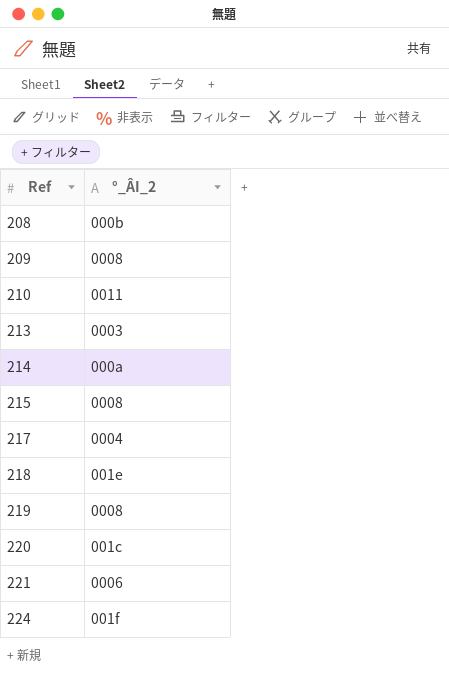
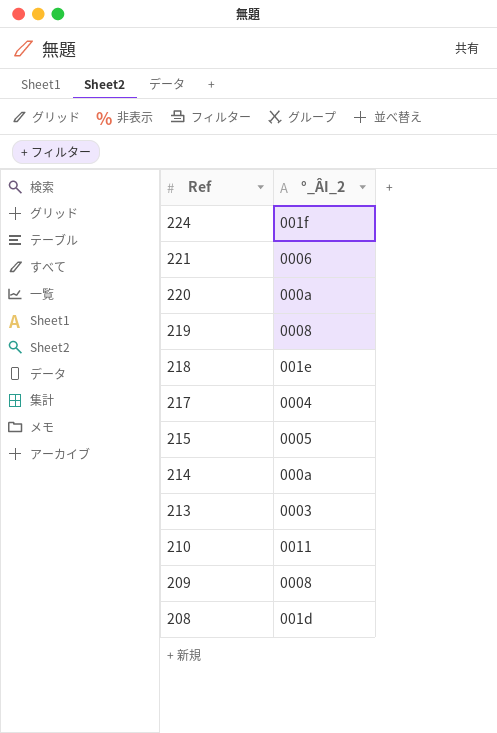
row order: Ref ascending -> Ref descending
220 | °_ÂI_2: 001c -> 000a
215 | °_ÂI_2: 0008 -> 0005
208 | °_ÂI_2: 000b -> 001d

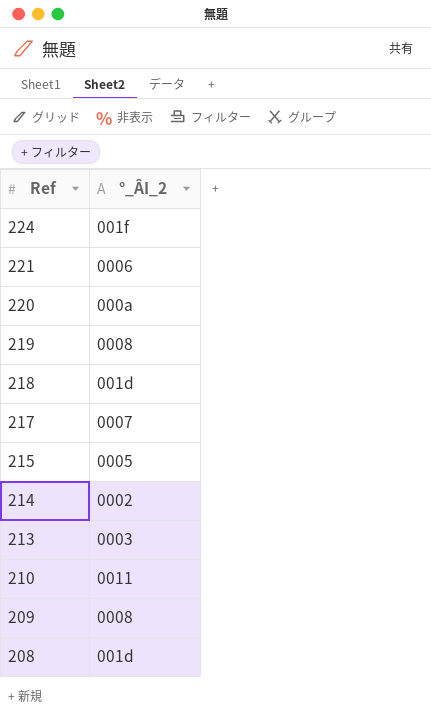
218 | °_ÂI_2: 001e -> 001d
217 | °_ÂI_2: 0004 -> 0007
214 | °_ÂI_2: 000a -> 0002

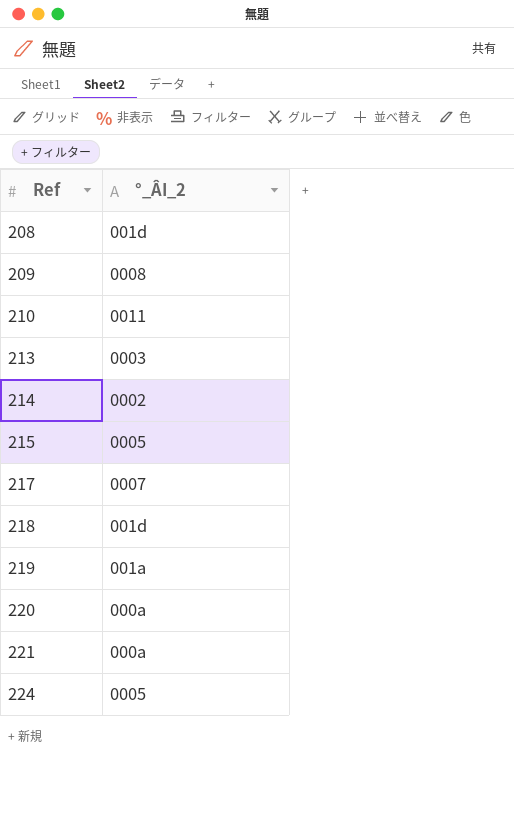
row order: Ref descending -> Ref ascending
219 | °_ÂI_2: 0008 -> 001a
221 | °_ÂI_2: 0006 -> 000a
224 | °_ÂI_2: 001f -> 0005

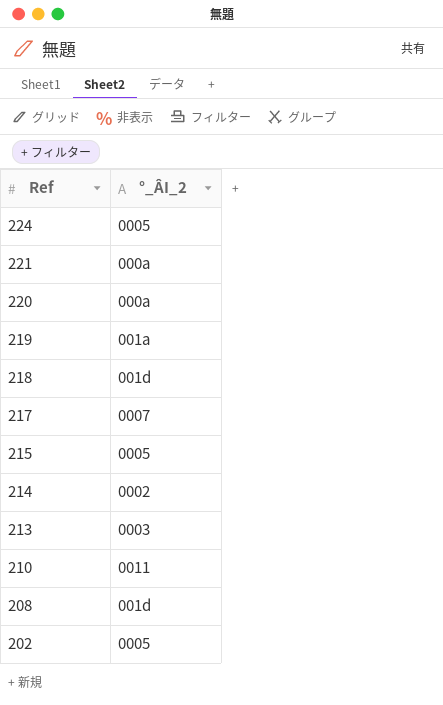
row order: Ref ascending -> Ref descending
row 209: 0008 -> none
row 202: none -> 0005

